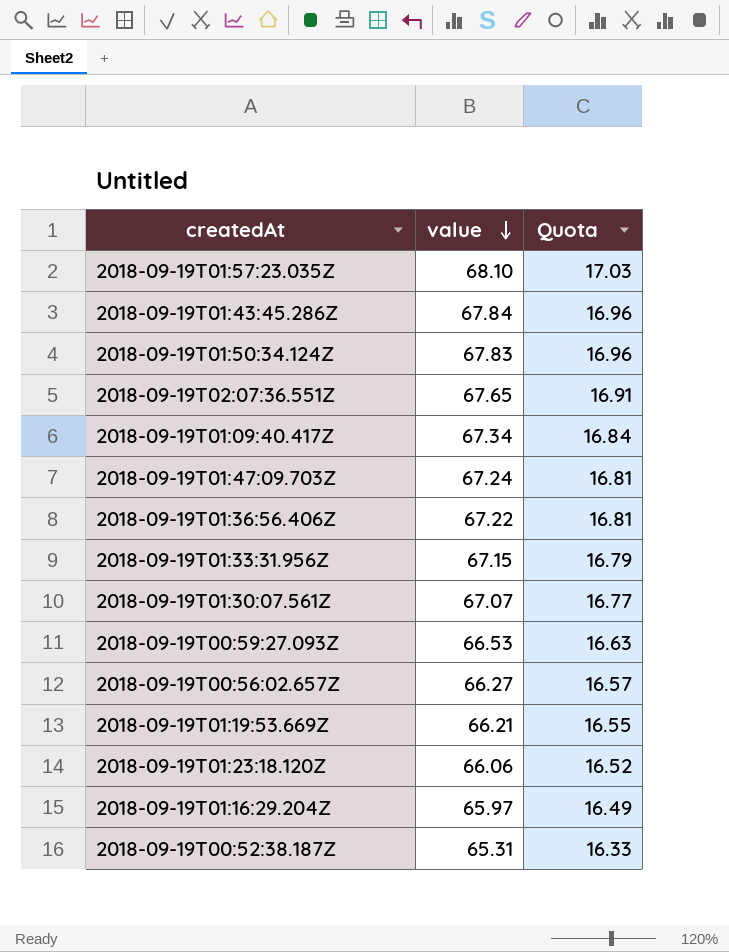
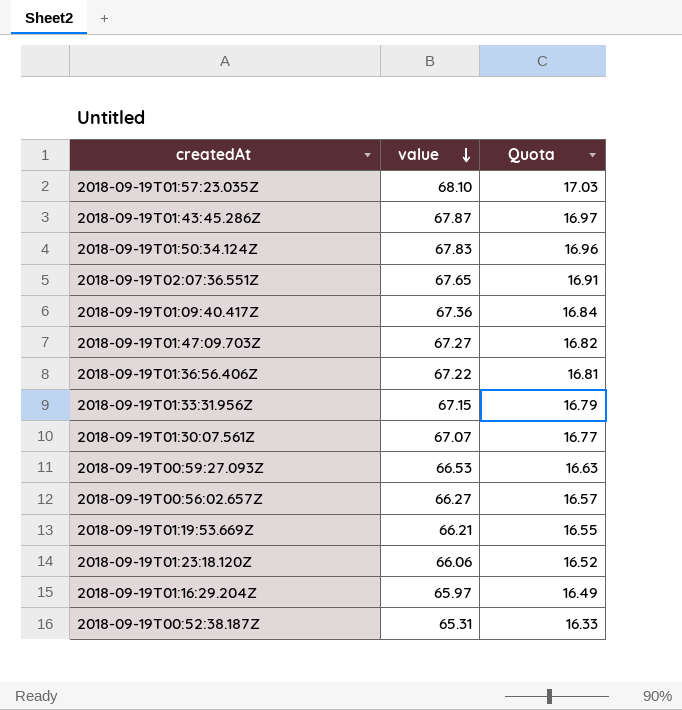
2018-09-19T01:43:45.286Z | value: 67.84 -> 67.87
2018-09-19T01:43:45.286Z | Quota: 16.96 -> 16.97
2018-09-19T01:09:40.417Z | value: 67.34 -> 67.36
2018-09-19T01:47:09.703Z | value: 67.24 -> 67.27
2018-09-19T01:47:09.703Z | Quota: 16.81 -> 16.82

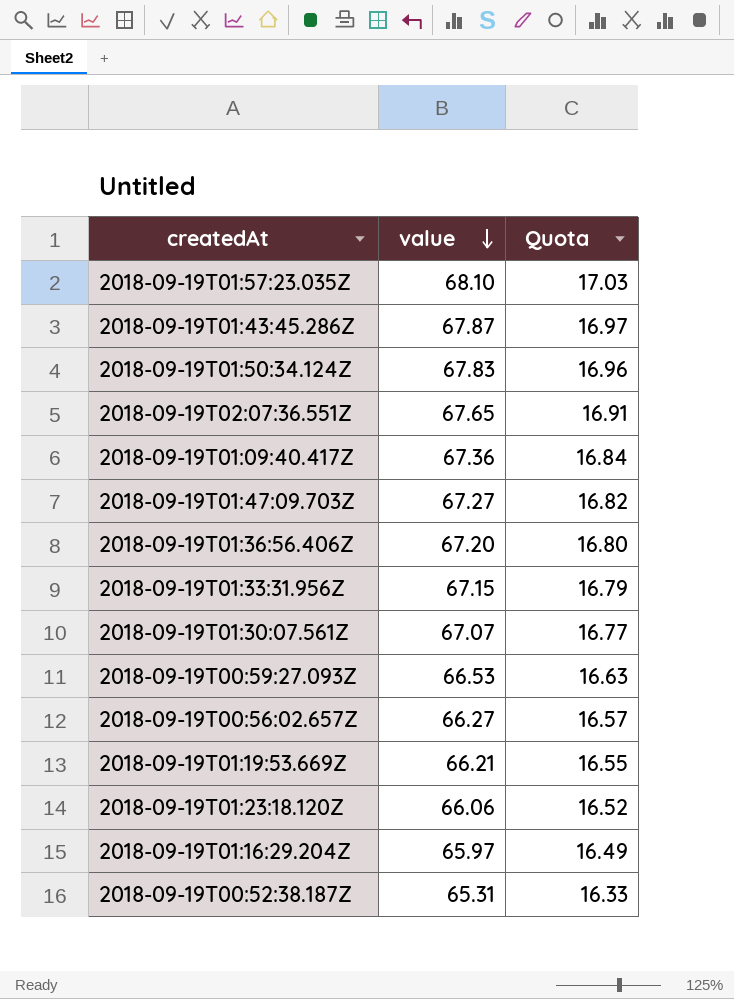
2018-09-19T01:36:56.406Z | value: 67.22 -> 67.20
2018-09-19T01:36:56.406Z | Quota: 16.81 -> 16.80

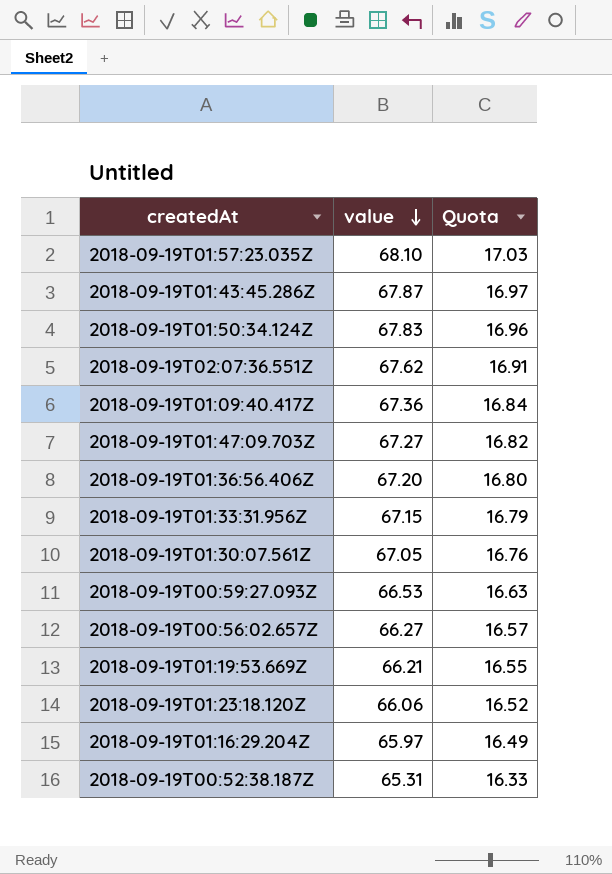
2018-09-19T02:07:36.551Z | value: 67.65 -> 67.62
2018-09-19T01:30:07.561Z | value: 67.07 -> 67.05
2018-09-19T01:30:07.561Z | Quota: 16.77 -> 16.76

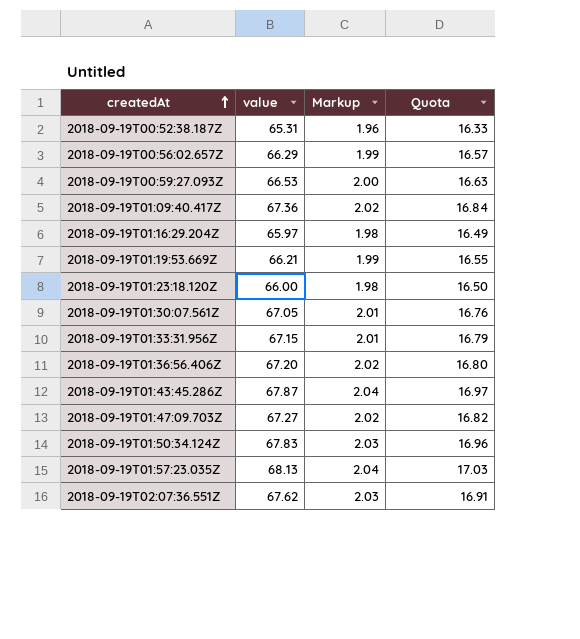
row order: value descending -> createdAt ascending
column Markup | formula: none -> [value] * 0.03
2018-09-19T00:56:02.657Z | value: 66.27 -> 66.29
2018-09-19T01:23:18.120Z | value: 66.06 -> 66.00
2018-09-19T01:23:18.120Z | Quota: 16.52 -> 16.50
2018-09-19T01:57:23.035Z | value: 68.10 -> 68.13

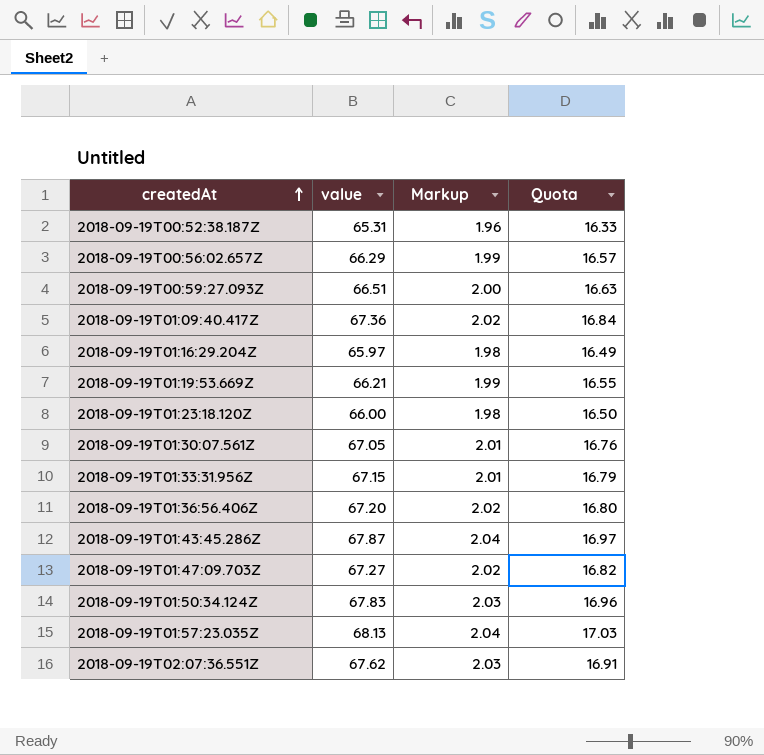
2018-09-19T00:59:27.093Z | value: 66.53 -> 66.51

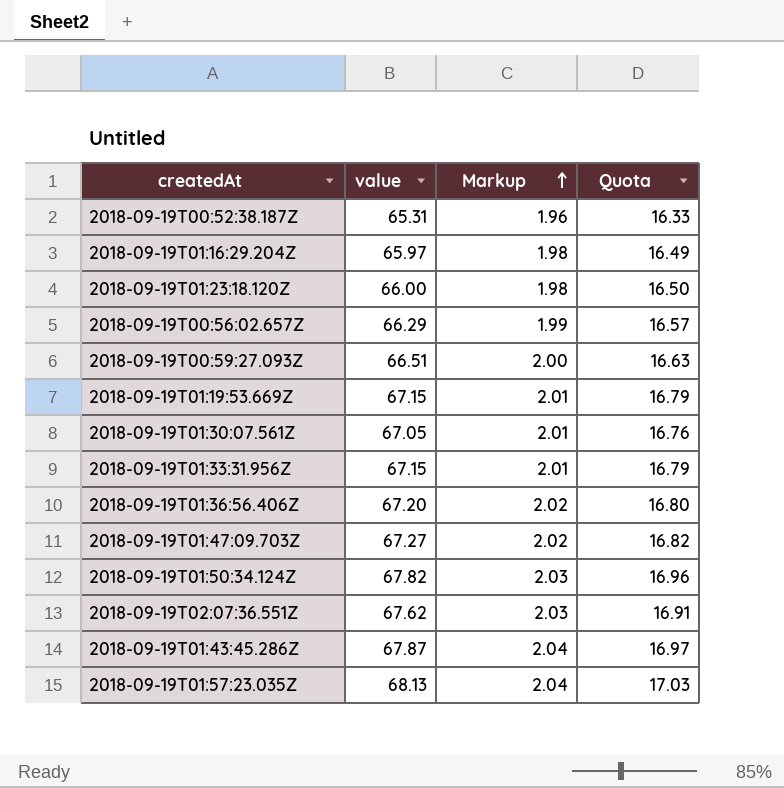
row order: createdAt ascending -> Markup ascending
row 2018-09-19T01:09:40.417Z: 67.36 | 2.02 | 16.84 -> none
2018-09-19T01:19:53.669Z | value: 66.21 -> 67.15
2018-09-19T01:19:53.669Z | Markup: 1.99 -> 2.01
2018-09-19T01:19:53.669Z | Quota: 16.55 -> 16.79
2018-09-19T01:50:34.124Z | value: 67.83 -> 67.82

